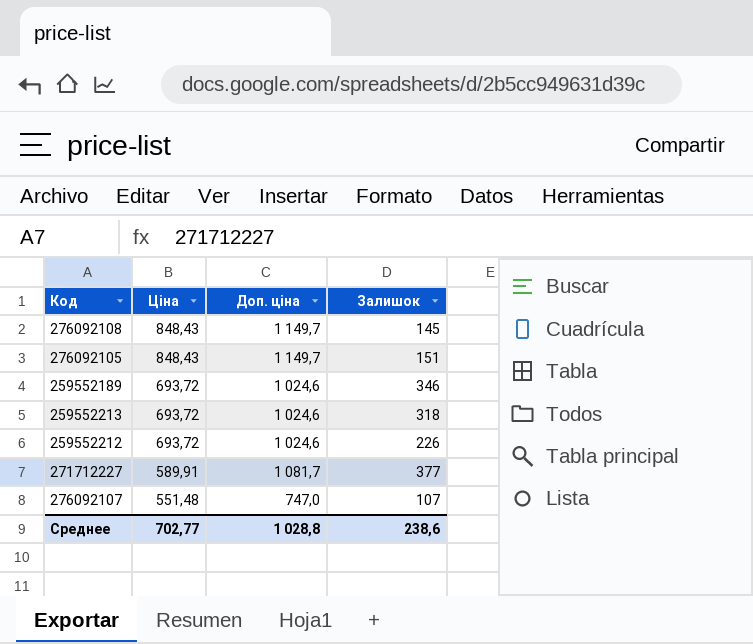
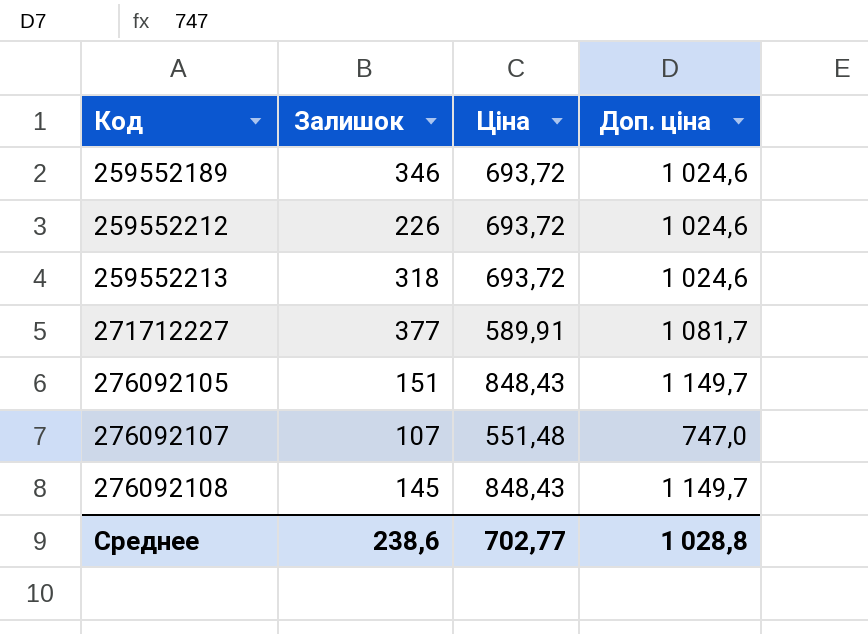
row order: Ціна descending -> Код ascending
column Залишок | position: 4 -> 2

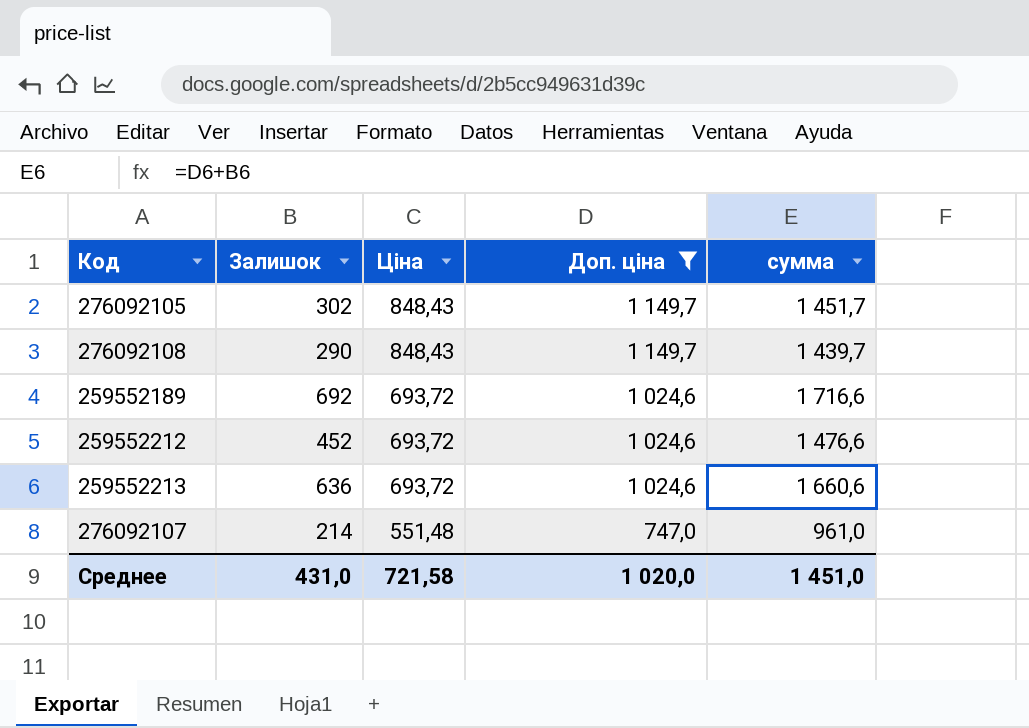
filter: none -> Доп. ціна != 1 081,7
row order: Код ascending -> Ціна descending
column сумма | formula: none -> [Залишок] + [Доп. ціна]
276092105 | Залишок: 151 -> 302
276092108 | Залишок: 145 -> 290
259552189 | Залишок: 346 -> 692
259552212 | Залишок: 226 -> 452
259552213 | Залишок: 318 -> 636
276092107 | Залишок: 107 -> 214
Среднее | Залишок: 238,6 -> 431,0
Среднее | Ціна: 702,77 -> 721,58
Среднее | Доп. ціна: 1 028,8 -> 1 020,0

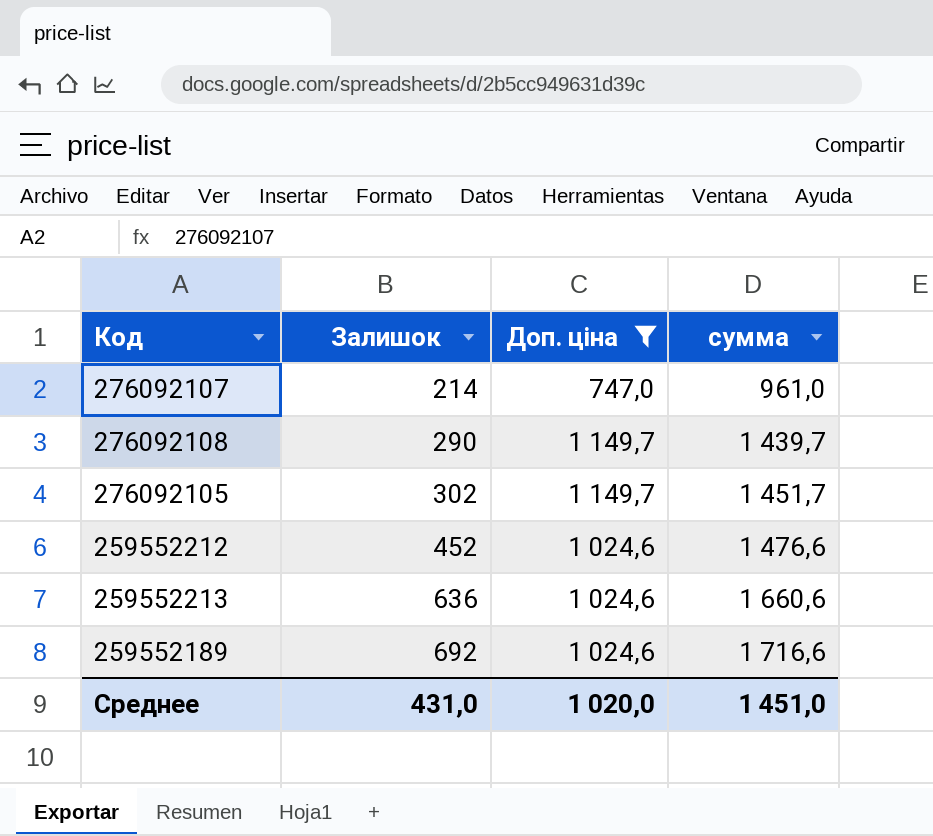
row order: Ціна descending -> Залишок ascending
column Ціна | position: 3 -> none

